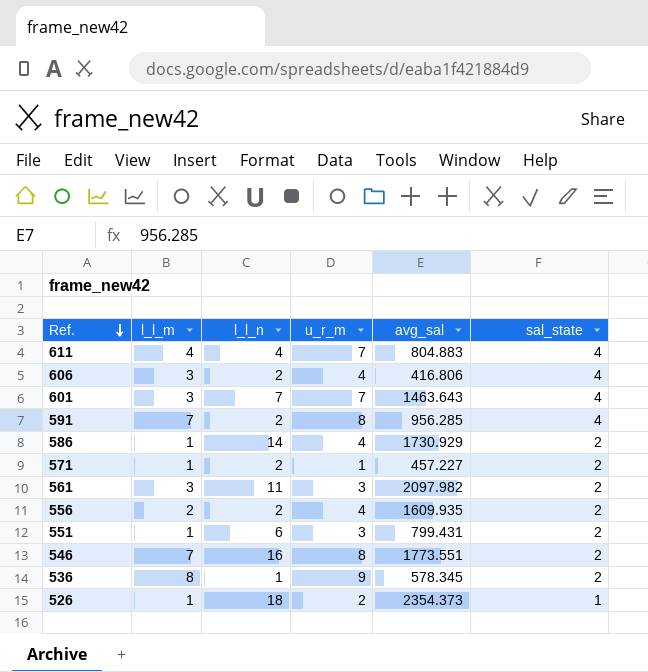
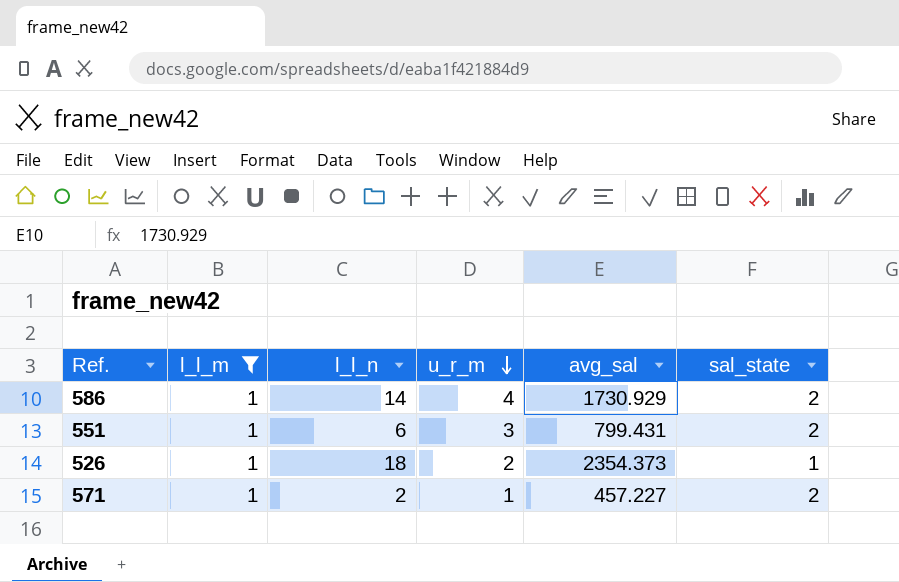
filter: none -> l_l_m = 1
row order: Ref. descending -> u_r_m descending

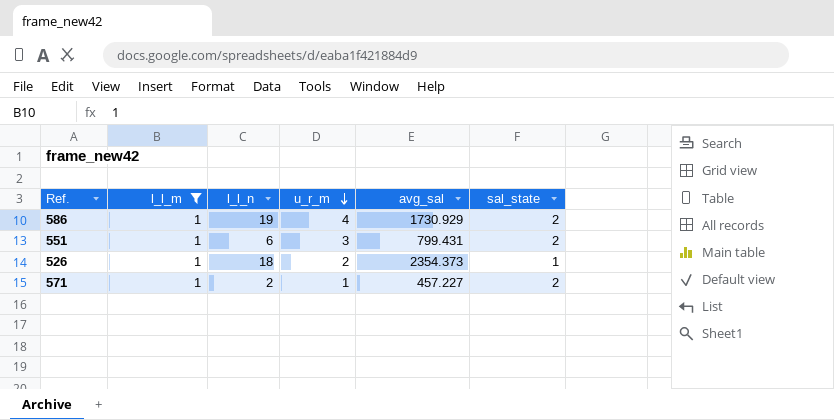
586 | l_l_n: 14 -> 19

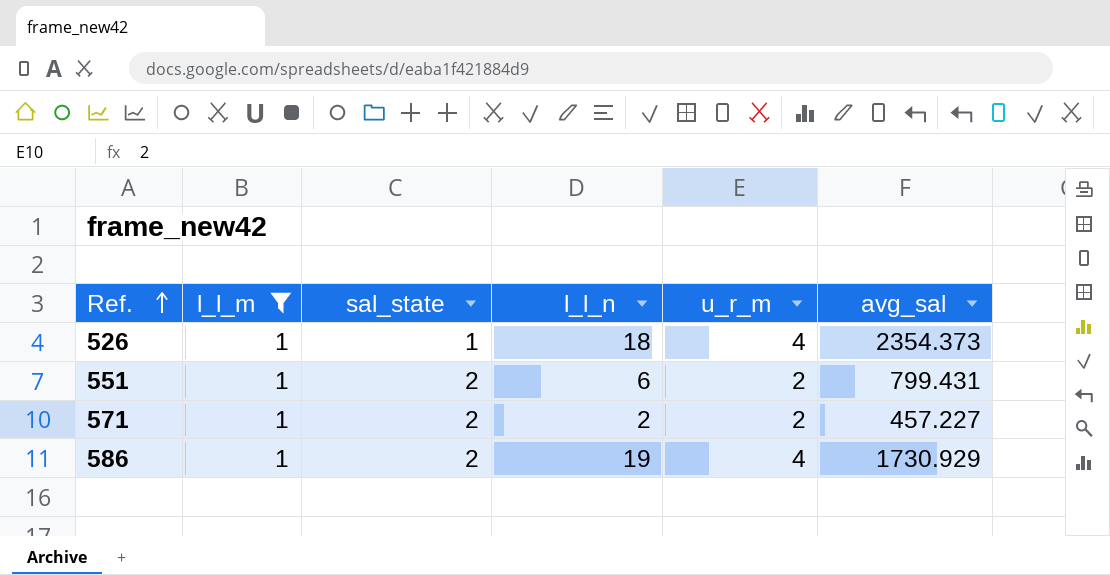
row order: u_r_m descending -> Ref. ascending
column sal_state | position: 6 -> 3
526 | u_r_m: 2 -> 4
551 | u_r_m: 3 -> 2
571 | u_r_m: 1 -> 2

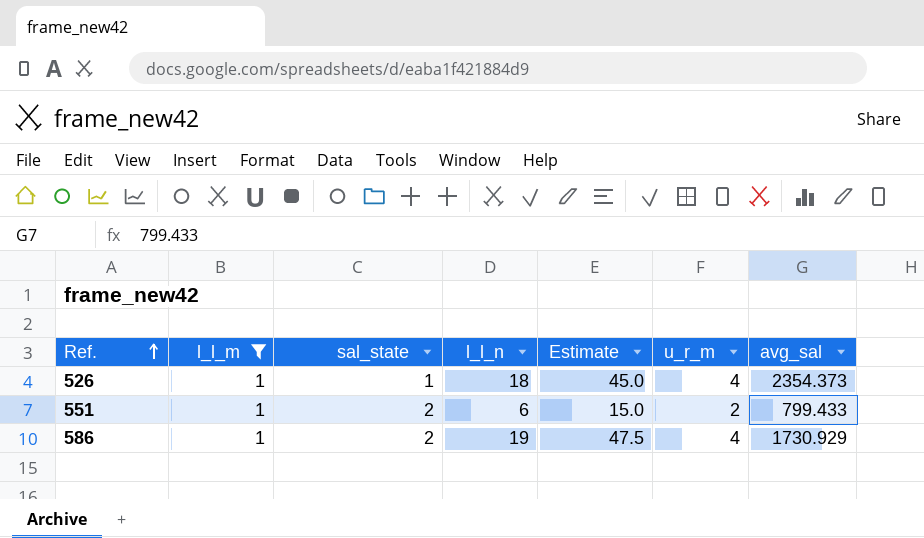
column Estimate | formula: none -> [l_l_n] * 2.5
row 571: 1 | 2 | 2 | 2 | 457.227 -> none
551 | avg_sal: 799.431 -> 799.433

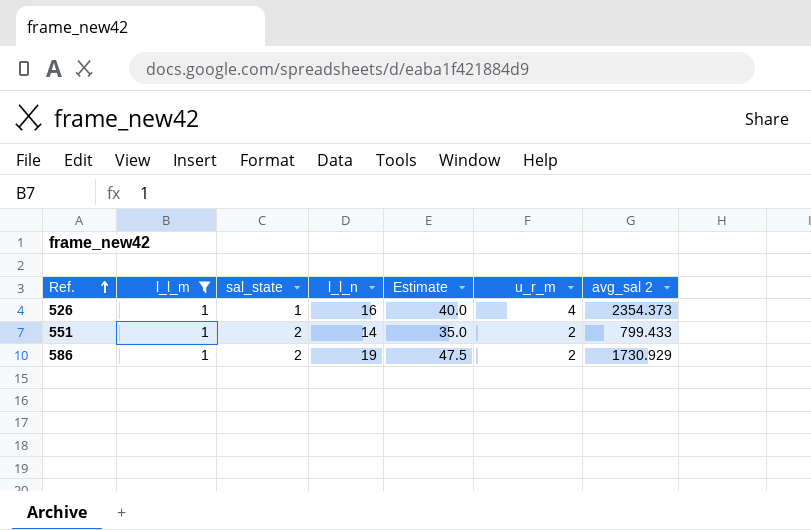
column name: avg_sal -> avg_sal 2
526 | l_l_n: 18 -> 16
526 | Estimate: 45.0 -> 40.0
551 | l_l_n: 6 -> 14
551 | Estimate: 15.0 -> 35.0
586 | u_r_m: 4 -> 2

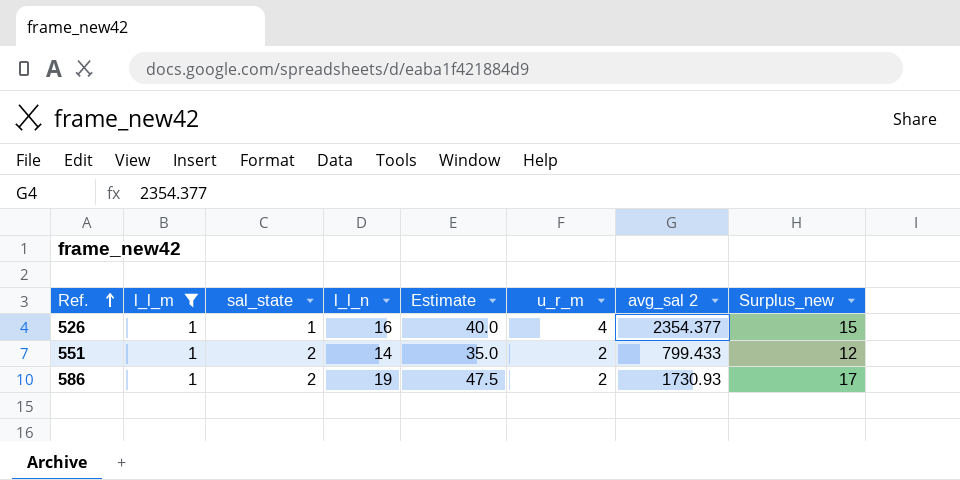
column Surplus_new | formula: none -> [l_l_n] - [sal_state]
526 | avg_sal 2: 2354.373 -> 2354.377
586 | avg_sal 2: 1730.929 -> 1730.93

